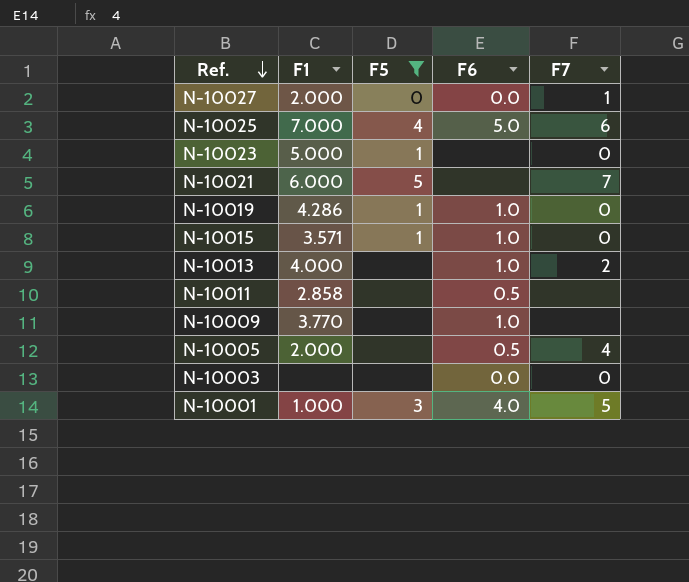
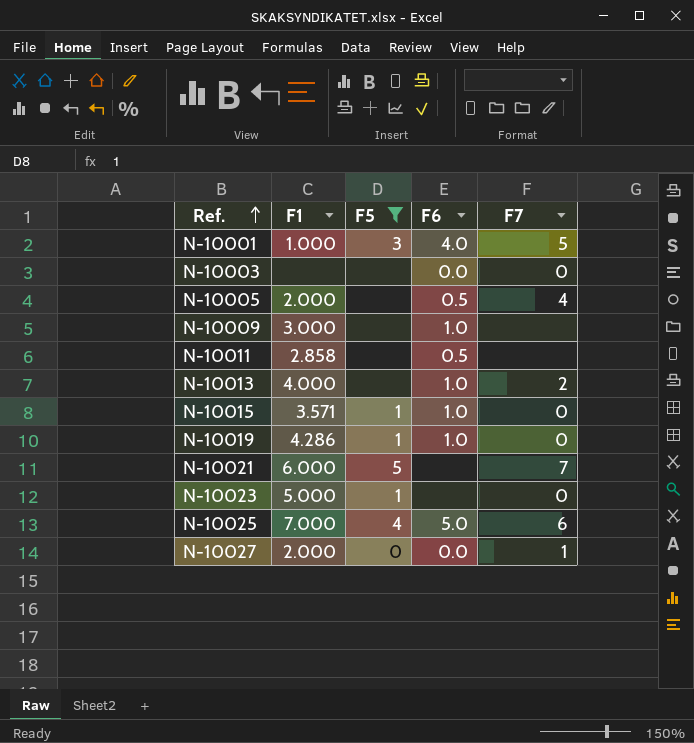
row order: Ref. descending -> Ref. ascending
N-10009 | F1: 3.770 -> 3.000

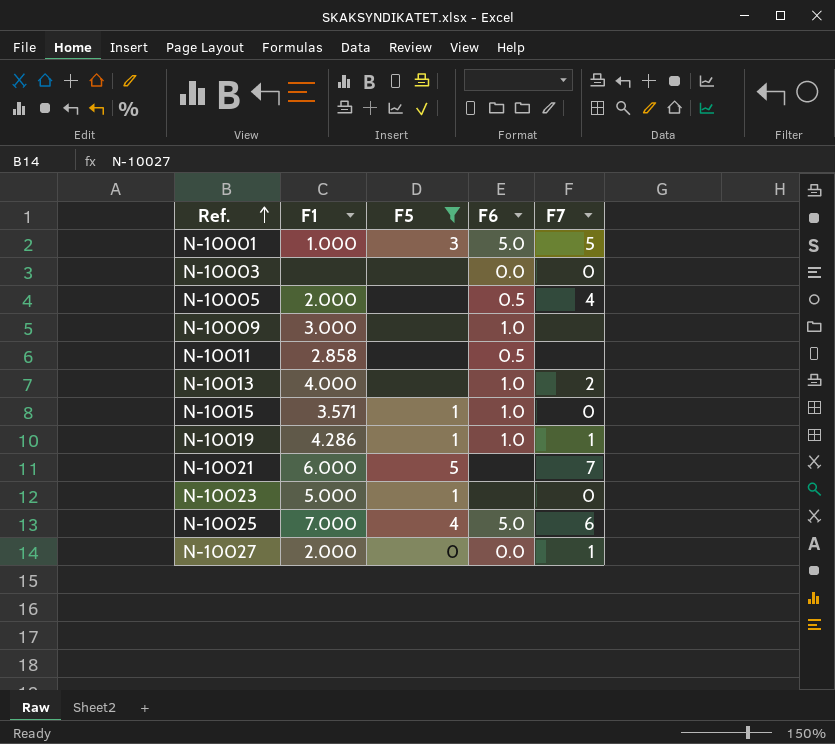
N-10001 | F6: 4.0 -> 5.0
N-10019 | F7: 0 -> 1

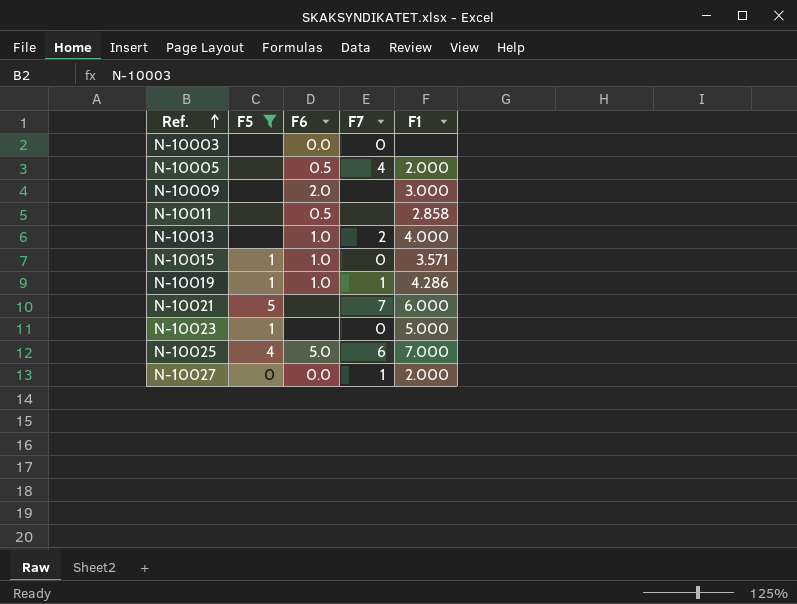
column F1 | position: 2 -> 5
row N-10001: 1.000 | 3 | 5.0 | 5 -> none
N-10009 | F6: 1.0 -> 2.0

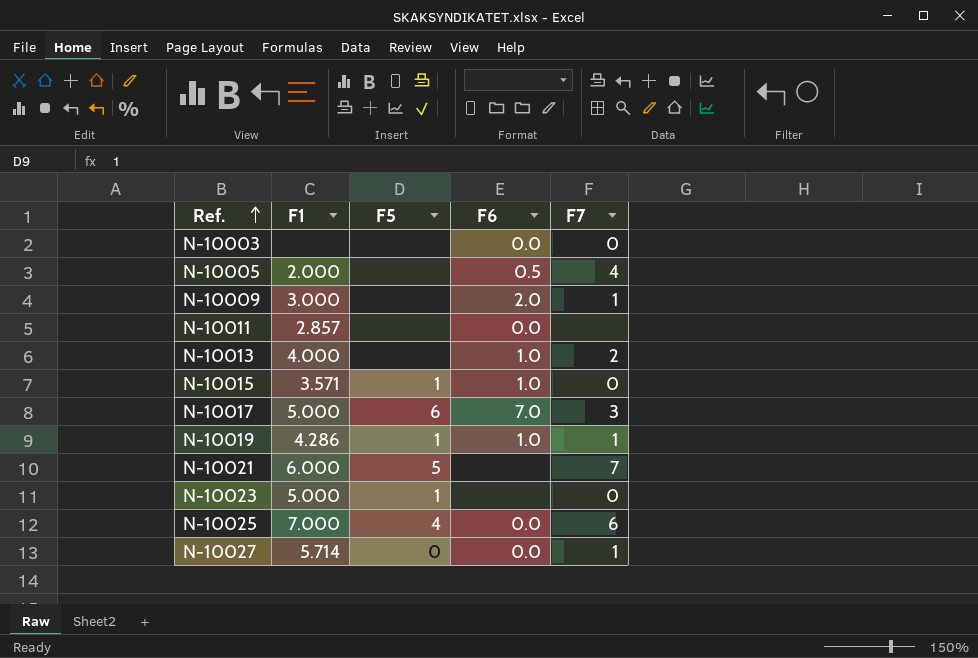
filter: F5 != 6 -> none
column F1 | position: 5 -> 2
N-10009 | F7: none -> 1
N-10011 | F1: 2.858 -> 2.857
N-10011 | F6: 0.5 -> 0.0
N-10025 | F6: 5.0 -> 0.0
N-10027 | F1: 2.000 -> 5.714

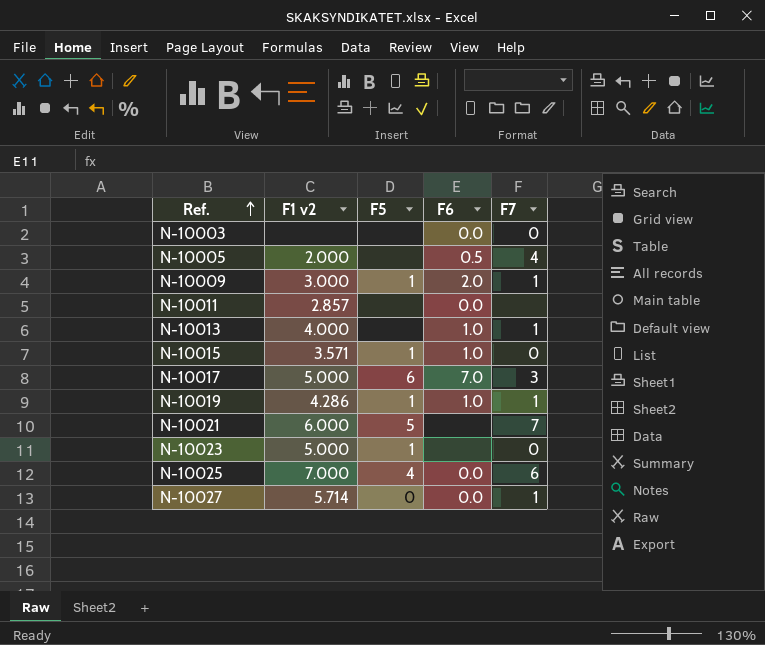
column name: F1 -> F1 v2
N-10009 | F5: none -> 1
N-10013 | F7: 2 -> 1

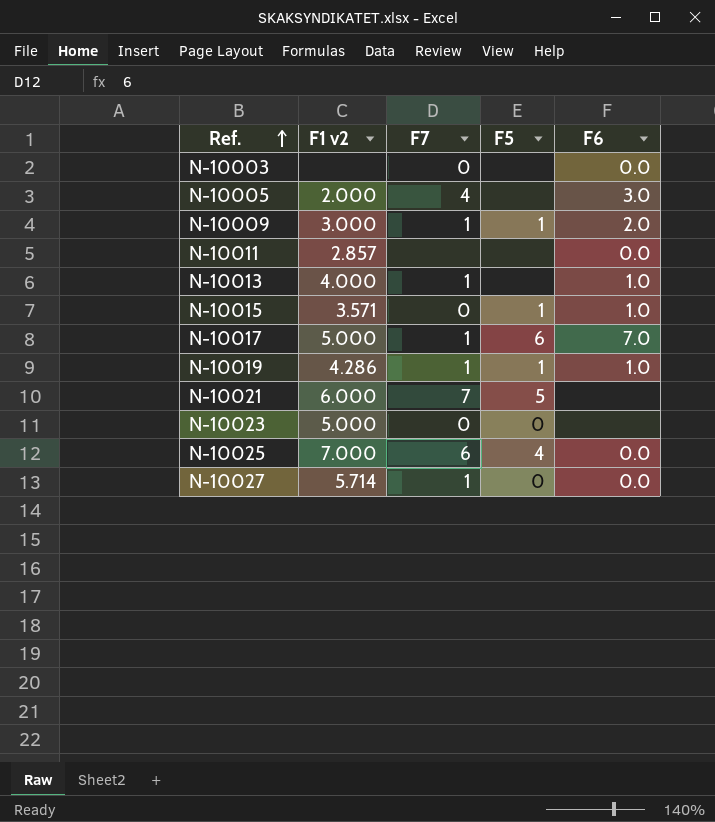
column F7 | position: 5 -> 3
N-10005 | F6: 0.5 -> 3.0
N-10017 | F7: 3 -> 1
N-10023 | F5: 1 -> 0

